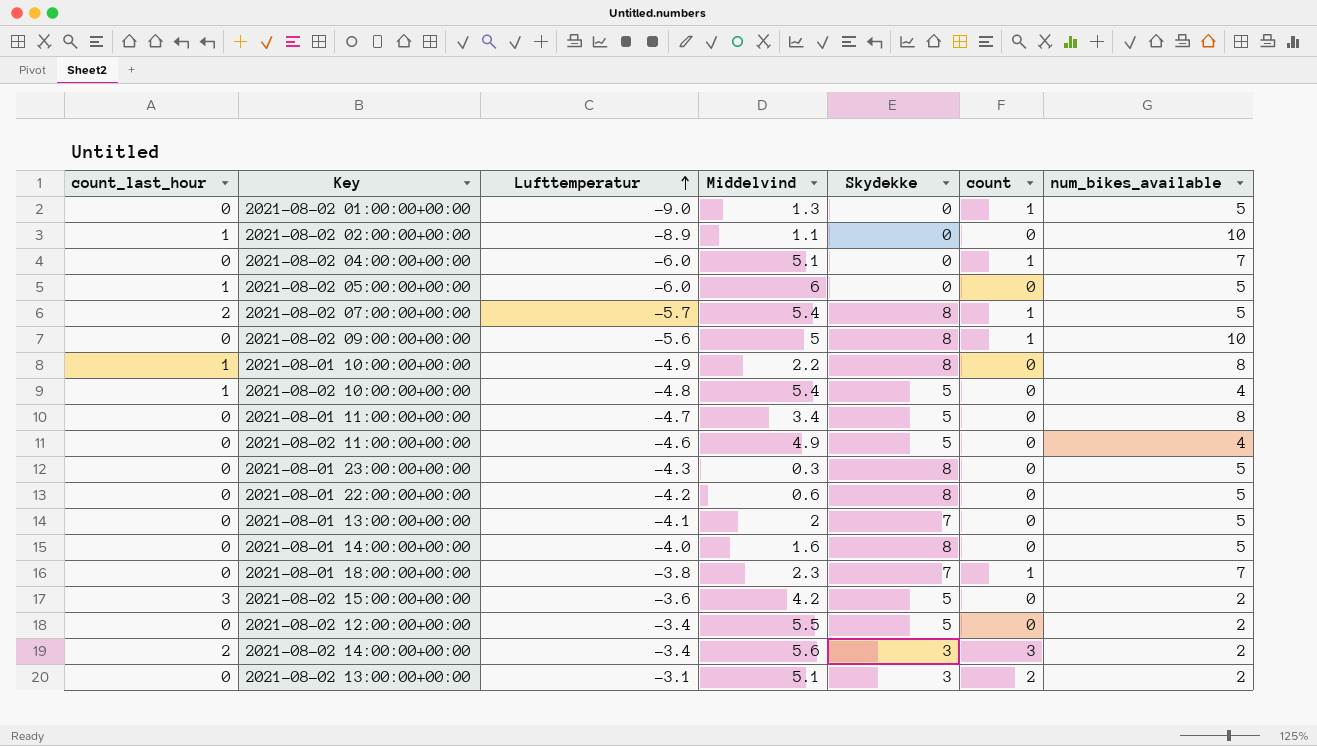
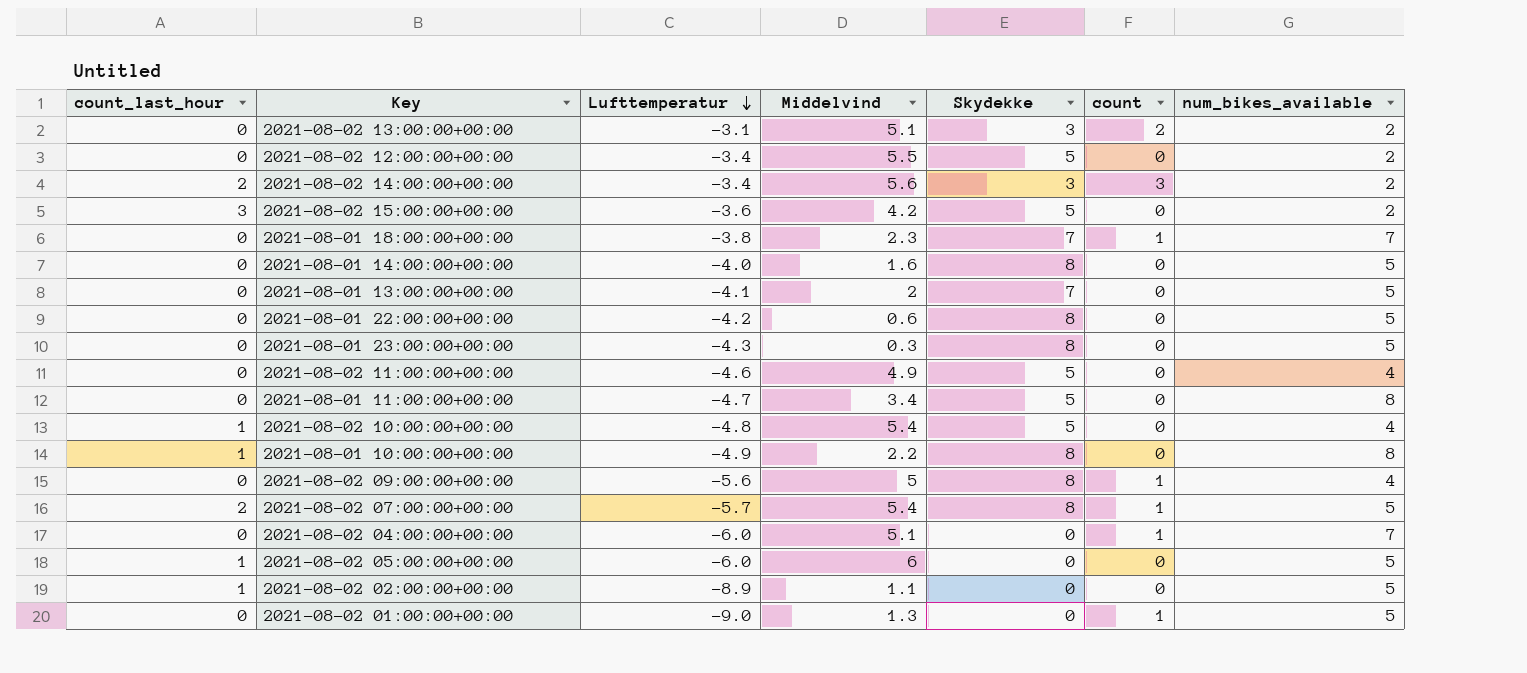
row order: Lufttemperatur ascending -> Lufttemperatur descending
2021-08-02 09:00:00+00:00 | num_bikes_available: 10 -> 4
2021-08-02 02:00:00+00:00 | num_bikes_available: 10 -> 5

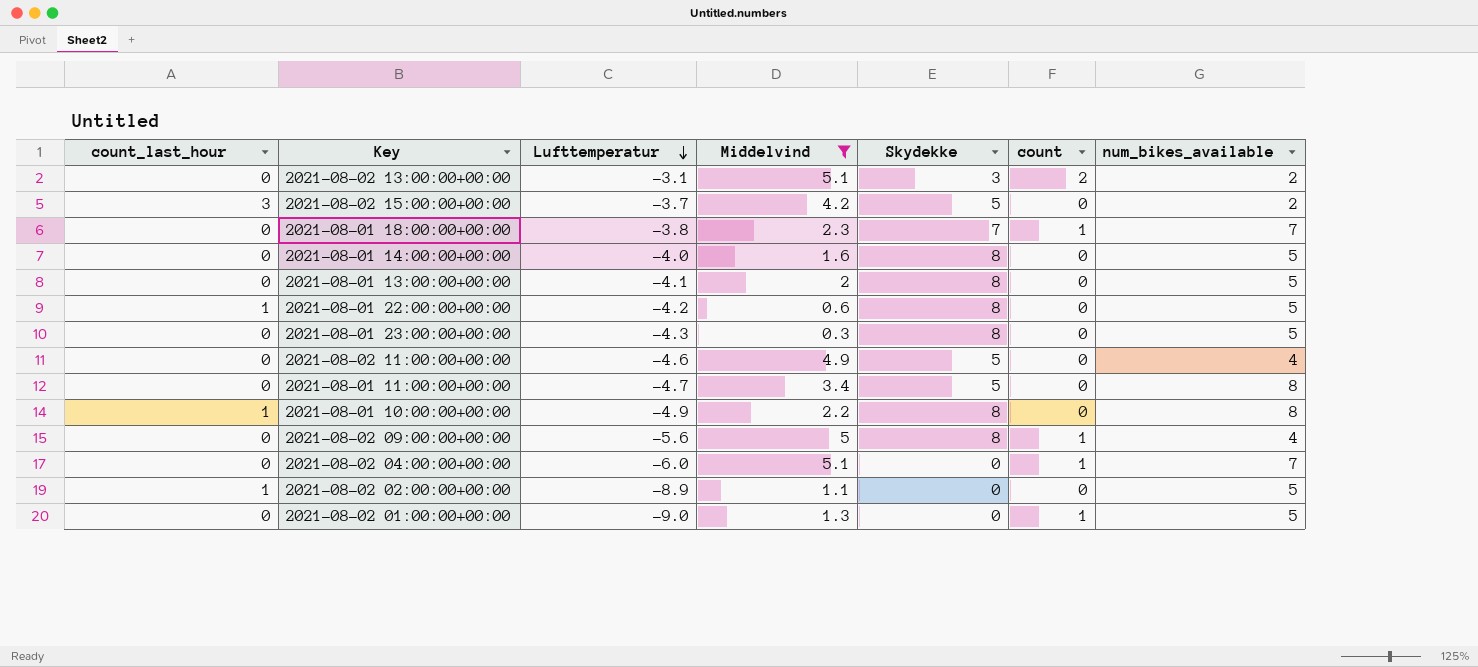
filter: none -> Middelvind <= 5.1
2021-08-02 15:00:00+00:00 | Lufttemperatur: -3.6 -> -3.7
2021-08-01 13:00:00+00:00 | Skydekke: 7 -> 8
2021-08-01 22:00:00+00:00 | count_last_hour: 0 -> 1

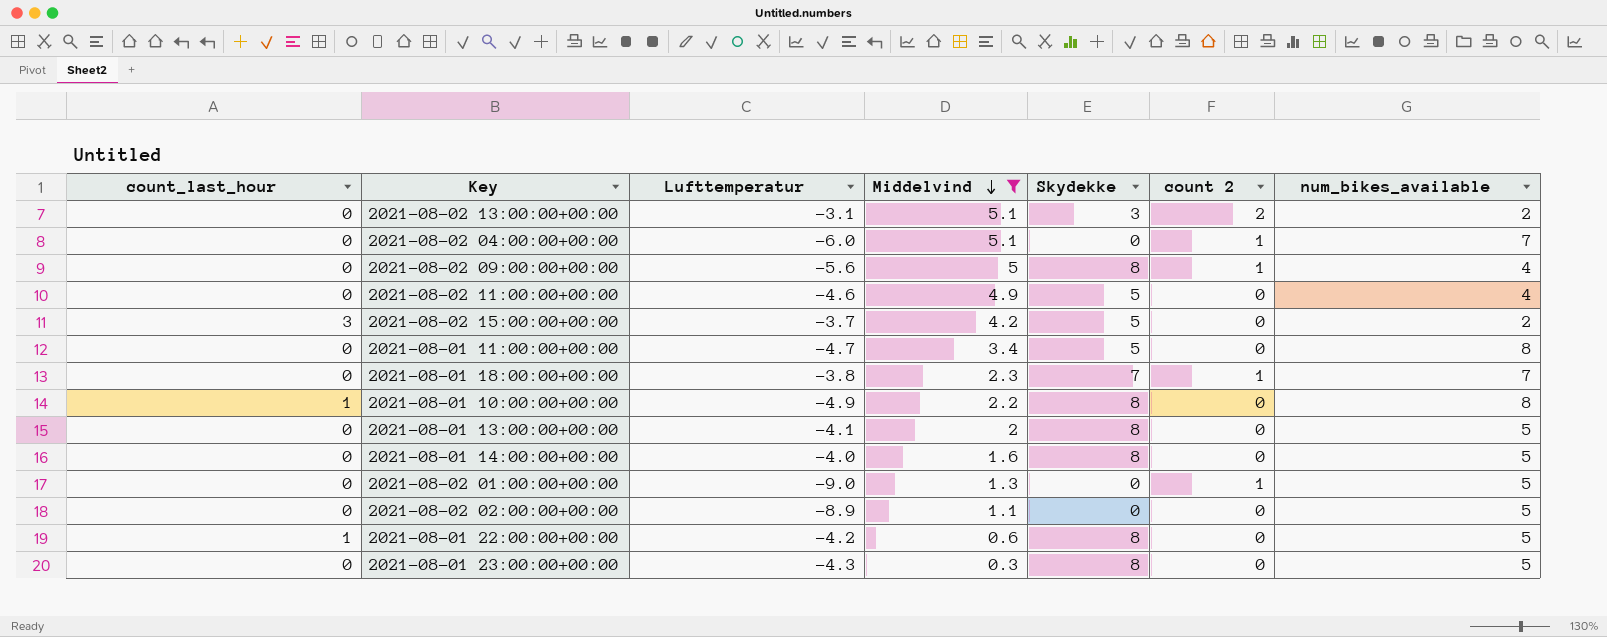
row order: Lufttemperatur descending -> Middelvind descending
column name: count -> count 2
2021-08-02 02:00:00+00:00 | count_last_hour: 1 -> 0

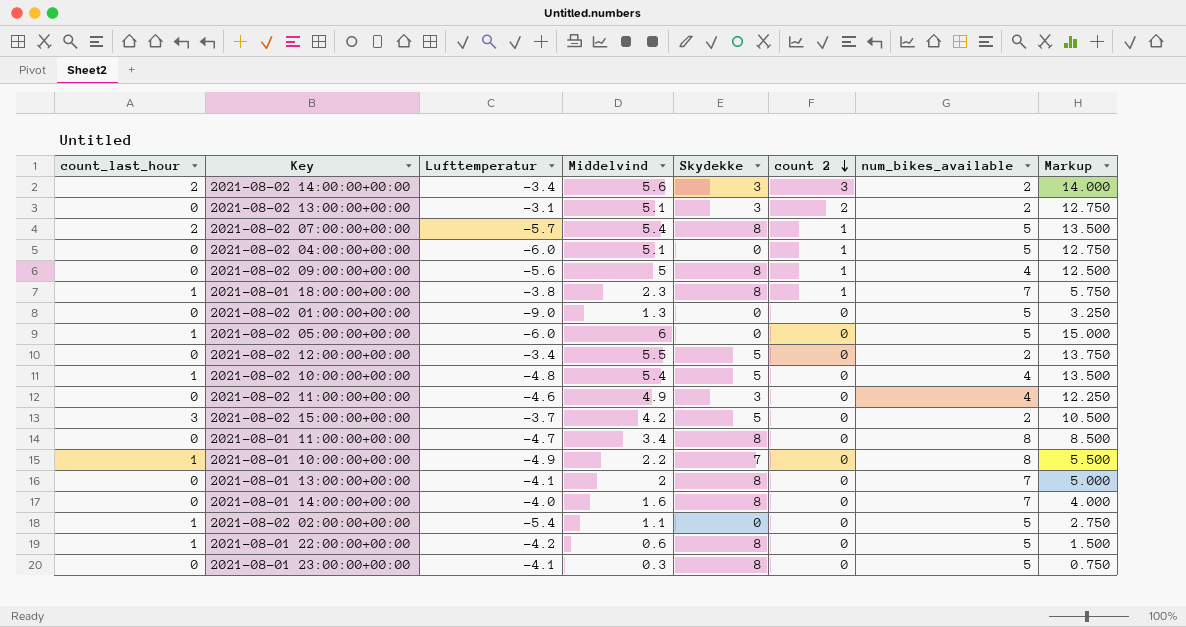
filter: Middelvind <= 5.1 -> none
row order: Middelvind descending -> count 2 descending
column Markup | formula: none -> [Middelvind] * 2.5
2021-08-02 04:00:00+00:00 | num_bikes_available: 7 -> 5
2021-08-01 18:00:00+00:00 | count_last_hour: 0 -> 1
2021-08-01 18:00:00+00:00 | Skydekke: 7 -> 8
2021-08-02 01:00:00+00:00 | count 2: 1 -> 0
2021-08-02 11:00:00+00:00 | Skydekke: 5 -> 3
2021-08-01 11:00:00+00:00 | Skydekke: 5 -> 8
2021-08-01 10:00:00+00:00 | Skydekke: 8 -> 7
2021-08-01 13:00:00+00:00 | num_bikes_available: 5 -> 7
2021-08-01 14:00:00+00:00 | num_bikes_available: 5 -> 7
2021-08-02 02:00:00+00:00 | count_last_hour: 0 -> 1
2021-08-02 02:00:00+00:00 | Lufttemperatur: -8.9 -> -5.4
2021-08-01 23:00:00+00:00 | Lufttemperatur: -4.3 -> -4.1

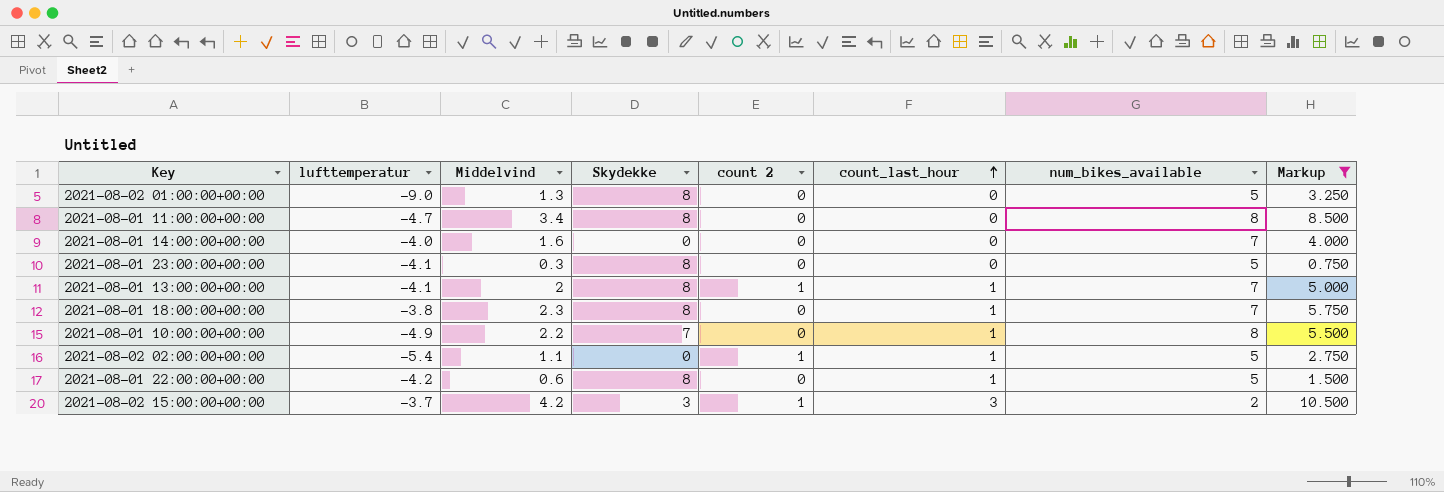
filter: none -> Markup <= 10.500
row order: count 2 descending -> count_last_hour ascending
column name: Lufttemperatur -> lufttemperatur
column count_last_hour | position: 1 -> 6
2021-08-02 01:00:00+00:00 | Skydekke: 0 -> 8
2021-08-01 14:00:00+00:00 | Skydekke: 8 -> 0
2021-08-01 13:00:00+00:00 | count 2: 0 -> 1
2021-08-01 13:00:00+00:00 | count_last_hour: 0 -> 1
2021-08-01 18:00:00+00:00 | count 2: 1 -> 0
2021-08-02 02:00:00+00:00 | count 2: 0 -> 1
2021-08-02 15:00:00+00:00 | Skydekke: 5 -> 3
2021-08-02 15:00:00+00:00 | count 2: 0 -> 1

